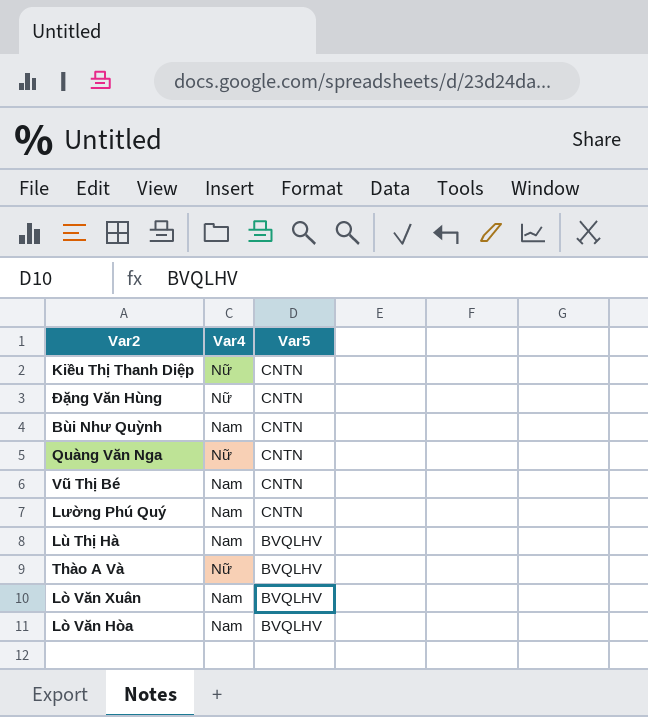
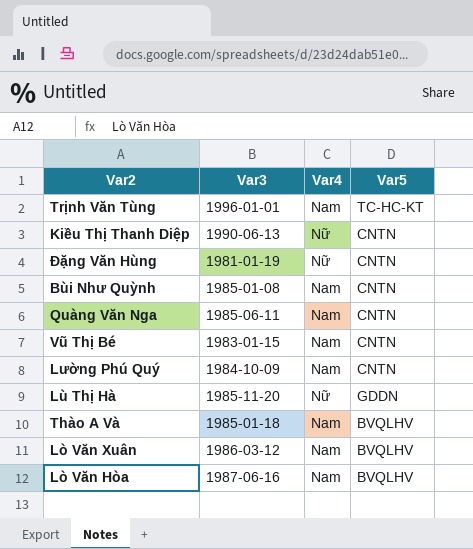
column Var3 | position: none -> 2
row Trịnh Văn Tùng: none -> 1996-01-01 | Nam | TC-HC-KT
Quàng Văn Nga | Var4: Nữ -> Nam
Lù Thị Hà | Var4: Nam -> Nữ
Lù Thị Hà | Var5: BVQLHV -> GDDN
Thào A Và | Var4: Nữ -> Nam

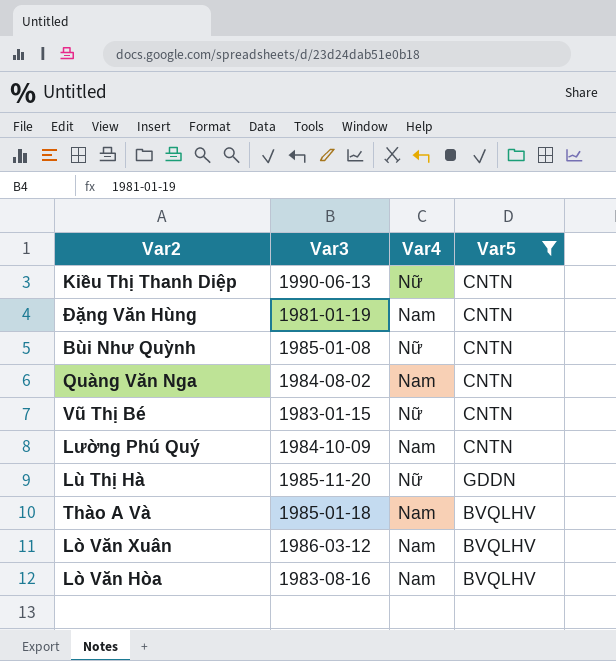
filter: none -> Var5 != TC-HC-KT
Đặng Văn Hùng | Var4: Nữ -> Nam
Bùi Như Quỳnh | Var4: Nam -> Nữ
Quàng Văn Nga | Var3: 1985-06-11 -> 1984-08-02
Vũ Thị Bé | Var4: Nam -> Nữ
Lò Văn Hòa | Var3: 1987-06-16 -> 1983-08-16

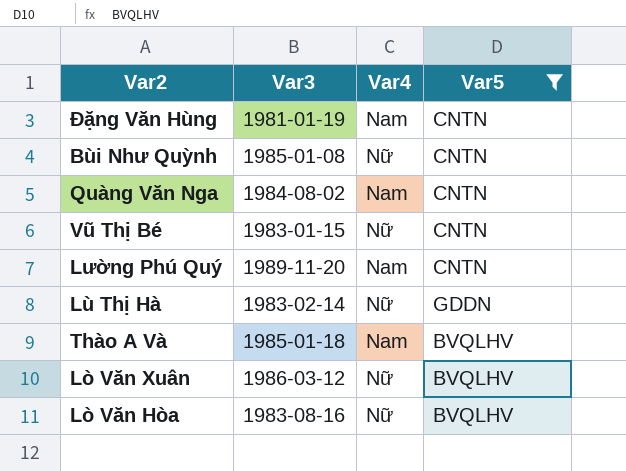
row Kiều Thị Thanh Diệp: 1990-06-13 | Nữ | CNTN -> none
Lường Phú Quý | Var3: 1984-10-09 -> 1989-11-20
Lù Thị Hà | Var3: 1985-11-20 -> 1983-02-14
Lò Văn Xuân | Var4: Nam -> Nữ
Lò Văn Hòa | Var4: Nam -> Nữ

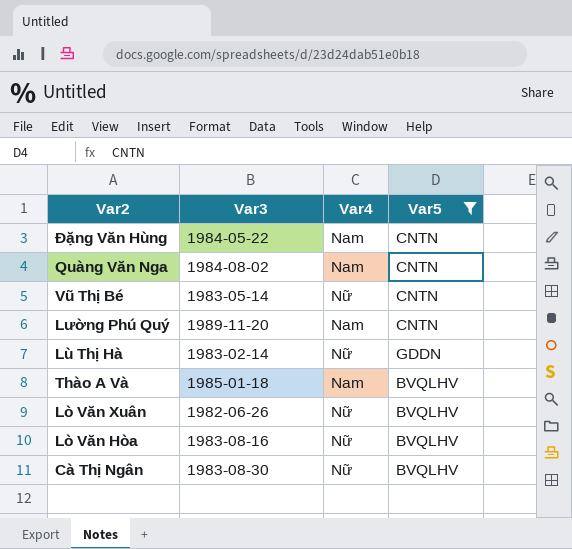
row Bùi Như Quỳnh: 1985-01-08 | Nữ | CNTN -> none
Đặng Văn Hùng | Var3: 1981-01-19 -> 1984-05-22
Vũ Thị Bé | Var3: 1983-01-15 -> 1983-05-14
Lò Văn Xuân | Var3: 1986-03-12 -> 1982-06-26
row Cà Thị Ngân: none -> 1983-08-30 | Nữ | BVQLHV

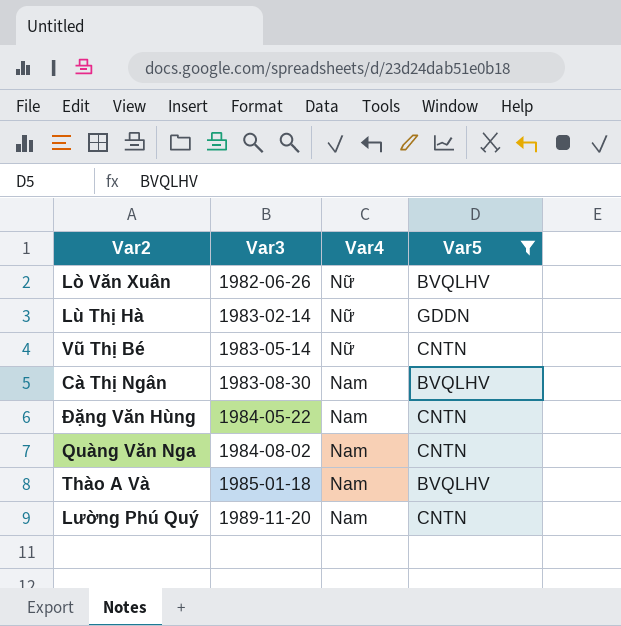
row order: none -> Var3 ascending
row Lò Văn Hòa: 1983-08-16 | Nữ | BVQLHV -> none
Cà Thị Ngân | Var4: Nữ -> Nam

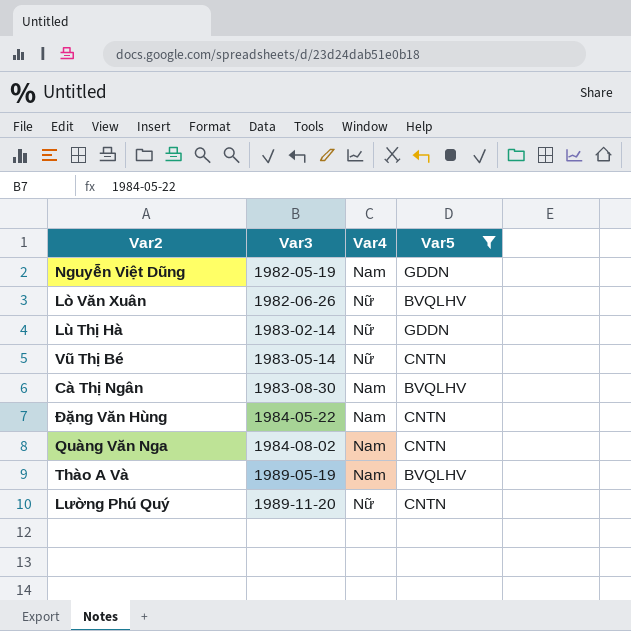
row Nguyễn Việt Dũng: none -> 1982-05-19 | Nam | GDDN
Thào A Và | Var3: 1985-01-18 -> 1989-05-19
Lường Phú Quý | Var4: Nam -> Nữ

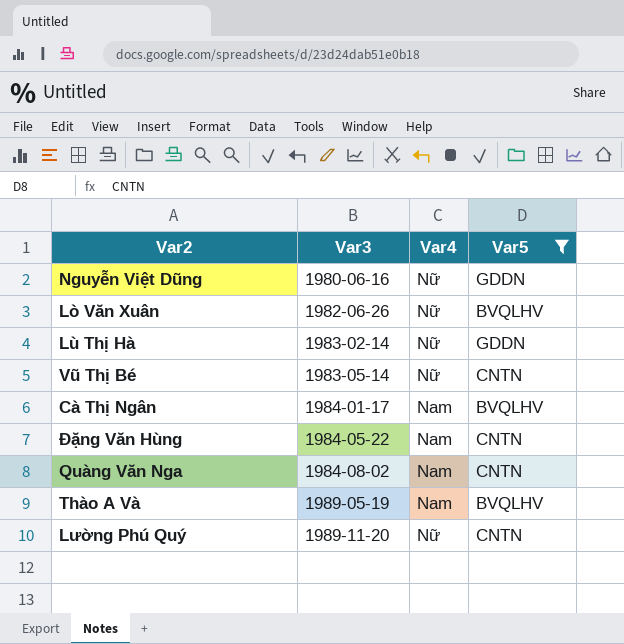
Nguyễn Việt Dũng | Var3: 1982-05-19 -> 1980-06-16
Nguyễn Việt Dũng | Var4: Nam -> Nữ
Cà Thị Ngân | Var3: 1983-08-30 -> 1984-01-17

